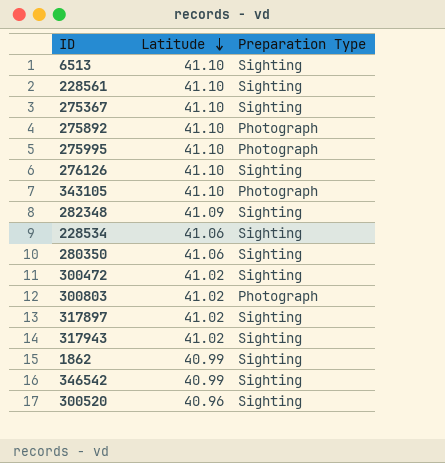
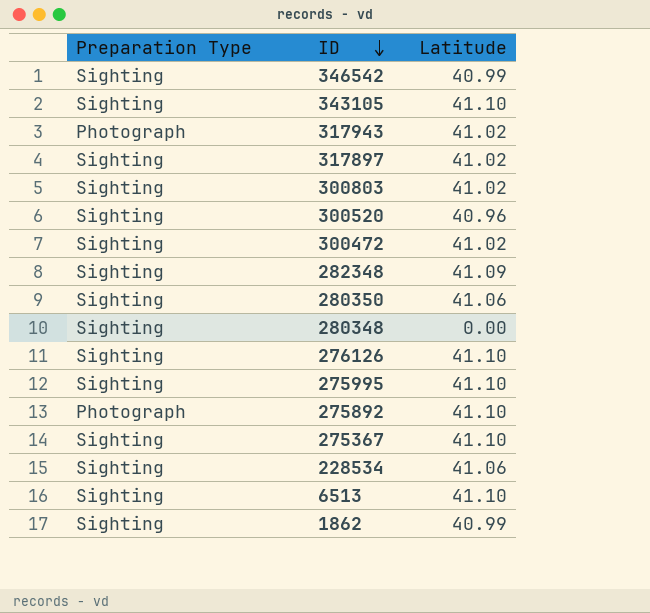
row order: Latitude descending -> ID descending
column Preparation Type | position: 3 -> 1
row 228561: 41.10 | Sighting -> none
343105 | Preparation Type: Photograph -> Sighting
317943 | Preparation Type: Sighting -> Photograph
300803 | Preparation Type: Photograph -> Sighting
row 280348: none -> Sighting | 0.00
275995 | Preparation Type: Photograph -> Sighting

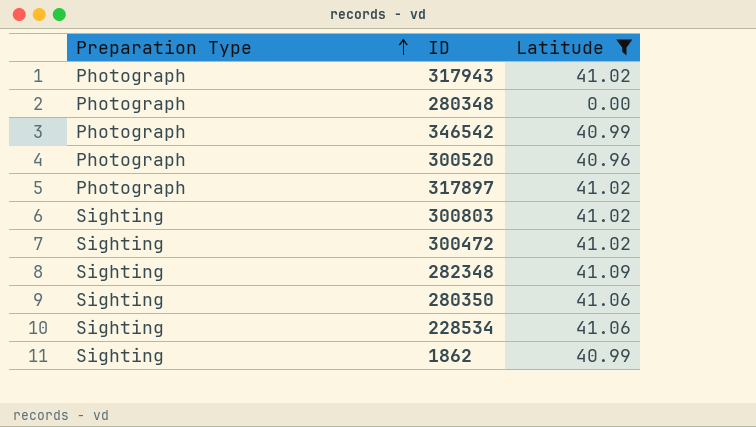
filter: none -> Latitude != 41.10
row order: ID descending -> Preparation Type ascending
280348 | Preparation Type: Sighting -> Photograph
346542 | Preparation Type: Sighting -> Photograph
300520 | Preparation Type: Sighting -> Photograph
317897 | Preparation Type: Sighting -> Photograph

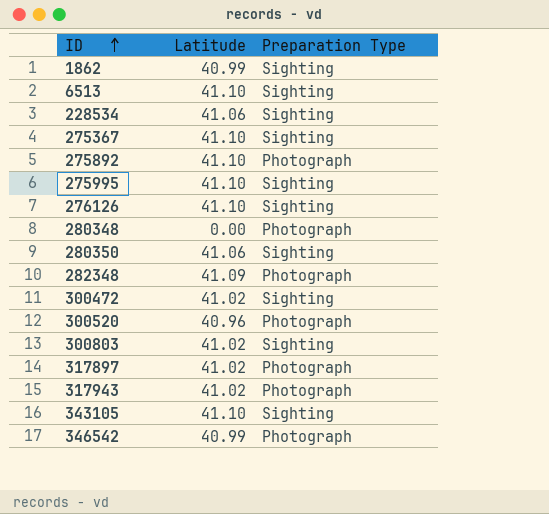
filter: Latitude != 41.10 -> none
row order: Preparation Type ascending -> ID ascending
column Preparation Type | position: 1 -> 3
282348 | Preparation Type: Sighting -> Photograph

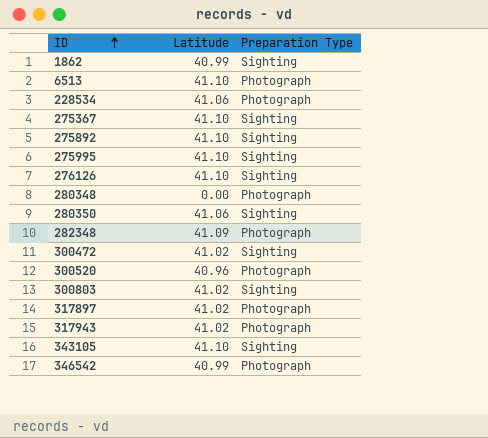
6513 | Preparation Type: Sighting -> Photograph
228534 | Preparation Type: Sighting -> Photograph
275892 | Preparation Type: Photograph -> Sighting

